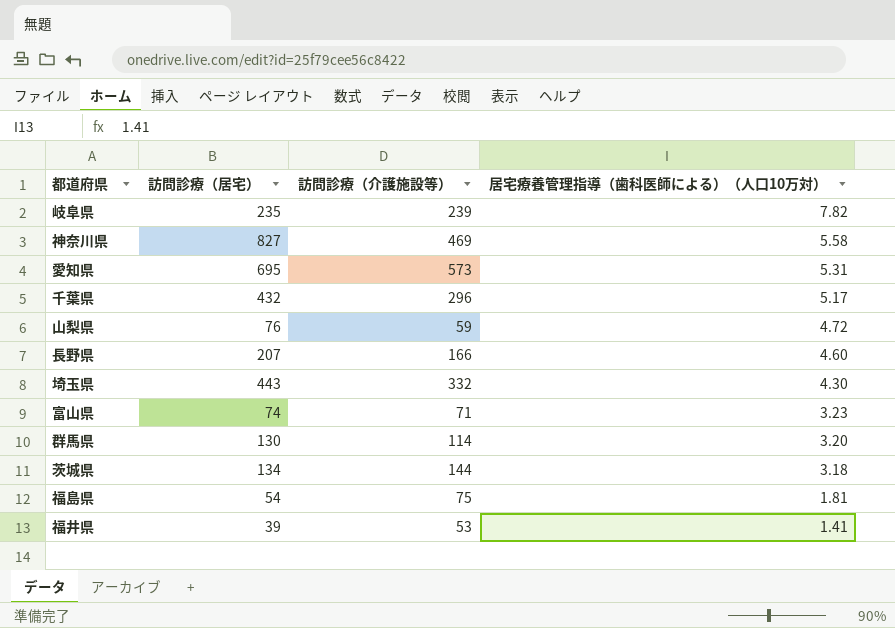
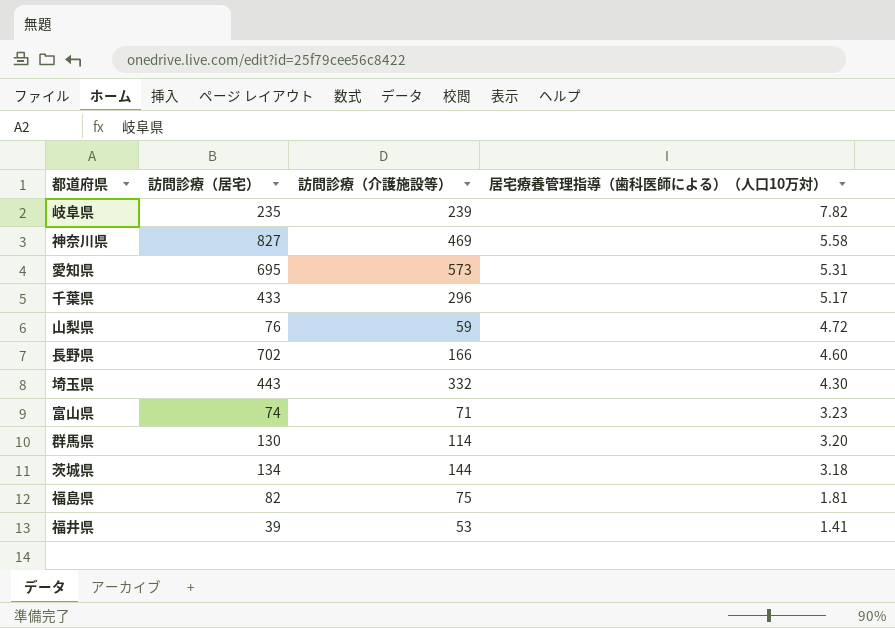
千葉県 | 訪問診療（居宅）: 432 -> 433
長野県 | 訪問診療（居宅）: 207 -> 702
福島県 | 訪問診療（居宅）: 54 -> 82

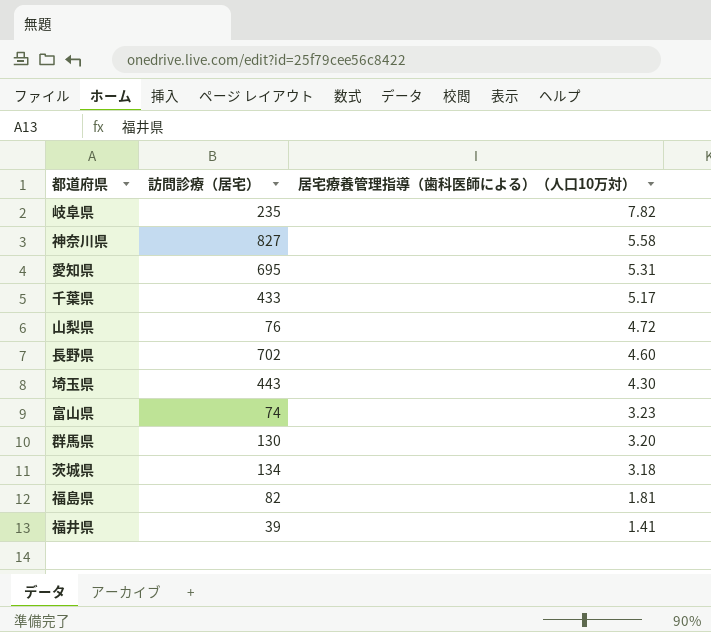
column 訪問診療（介護施設等） | position: 3 -> none

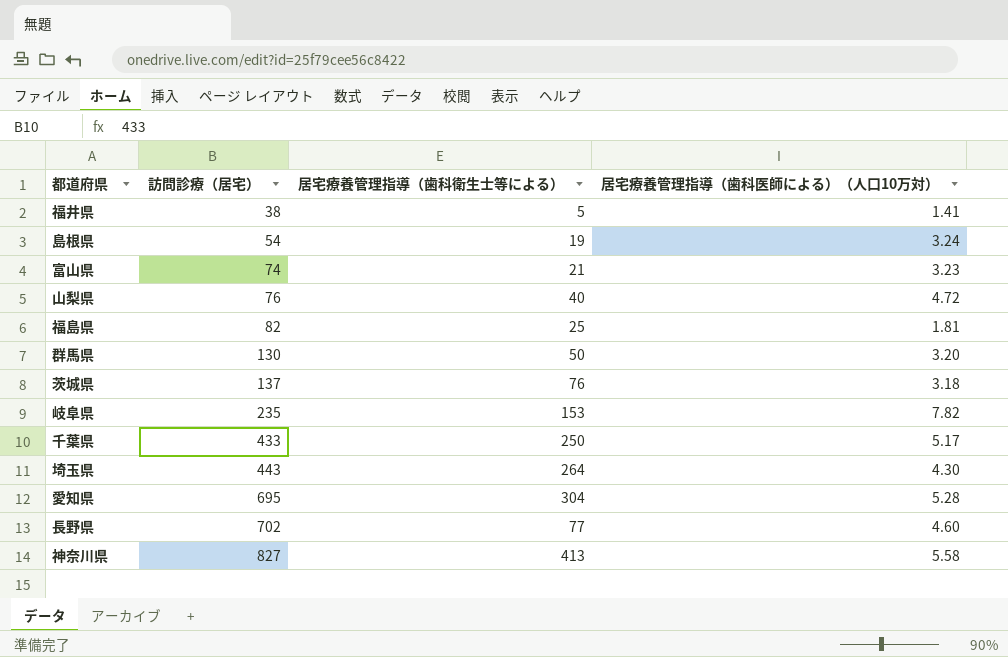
row order: 居宅療養管理指導（歯科医師による）（人口10万対） descending -> 訪問診療（居宅） ascending
column 居宅療養管理指導（歯科衛生士等による） | position: none -> 3
福井県 | 訪問診療（居宅）: 39 -> 38
row 島根県: none -> 54 | 19 | 3.24
茨城県 | 訪問診療（居宅）: 134 -> 137
愛知県 | 居宅療養管理指導（歯科医師による）（人口10万対）: 5.31 -> 5.28

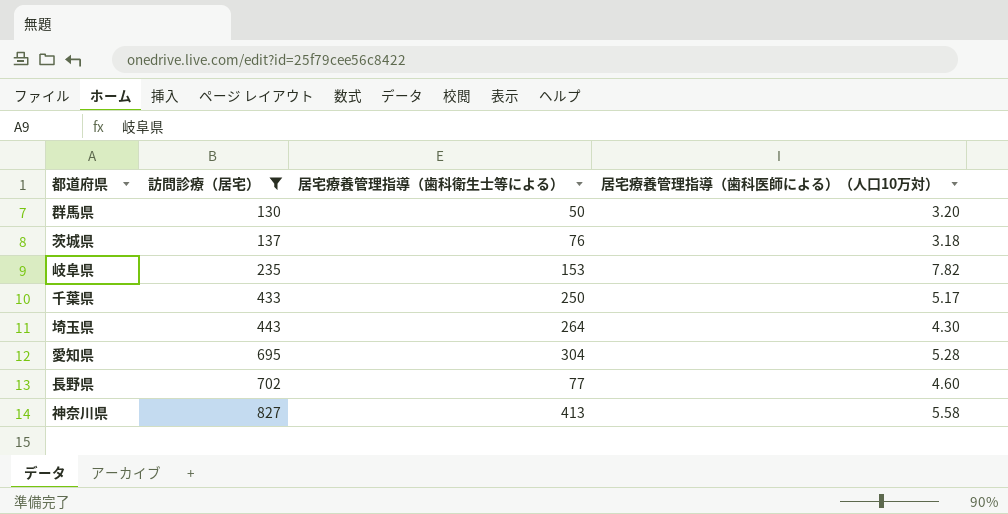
filter: none -> 訪問診療（居宅） >= 130

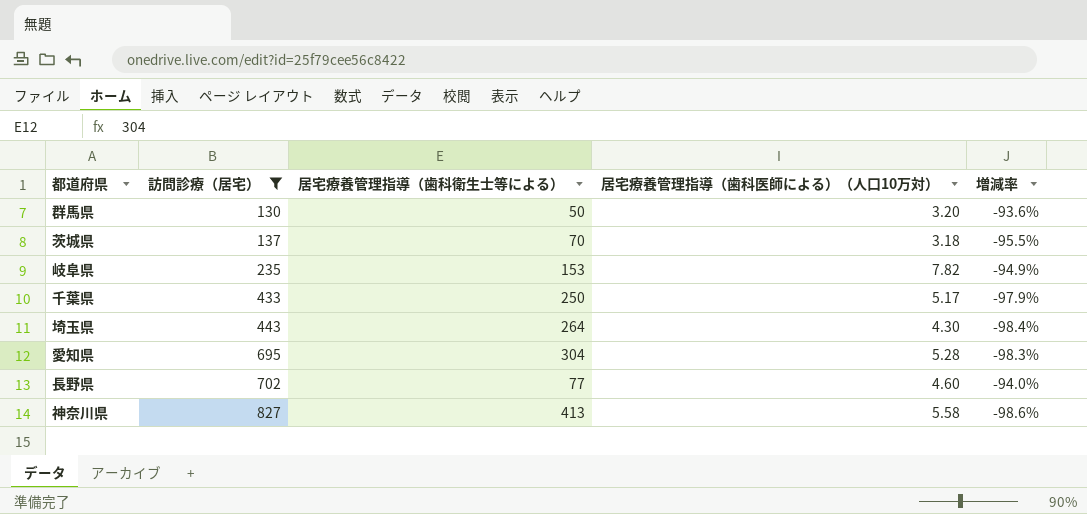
column 増減率 | formula: none -> ([居宅療養管理指導（歯科医師による）（人口10万対）] - [居宅療養管理指導（歯科衛生士等による）]) / [居宅療養管理指導（歯科衛生士等による）]
茨城県 | 居宅療養管理指導（歯科衛生士等による）: 76 -> 70

